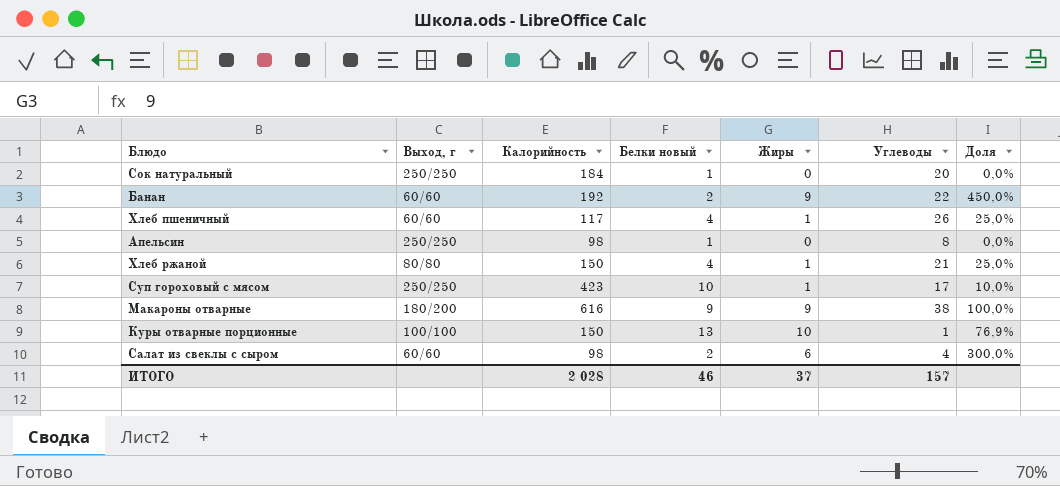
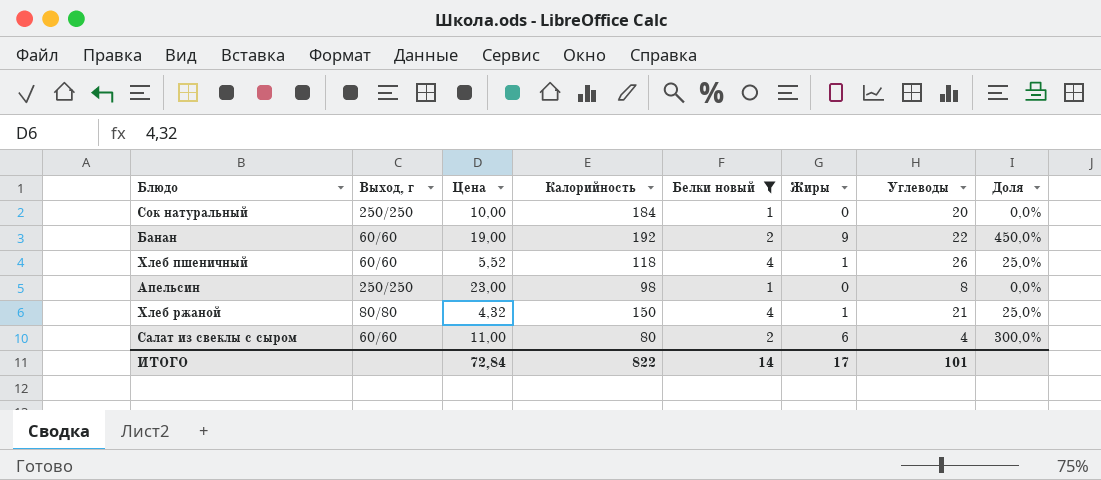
filter: none -> Белки новый <= 4
column Цена | position: none -> 3
Хлеб пшеничный | Калорийность: 117 -> 118
Салат из свеклы с сыром | Калорийность: 98 -> 80
ИТОГО | Калорийность: 2 028 -> 822
ИТОГО | Белки новый: 46 -> 14
ИТОГО | Жиры: 37 -> 17
ИТОГО | Углеводы: 157 -> 101

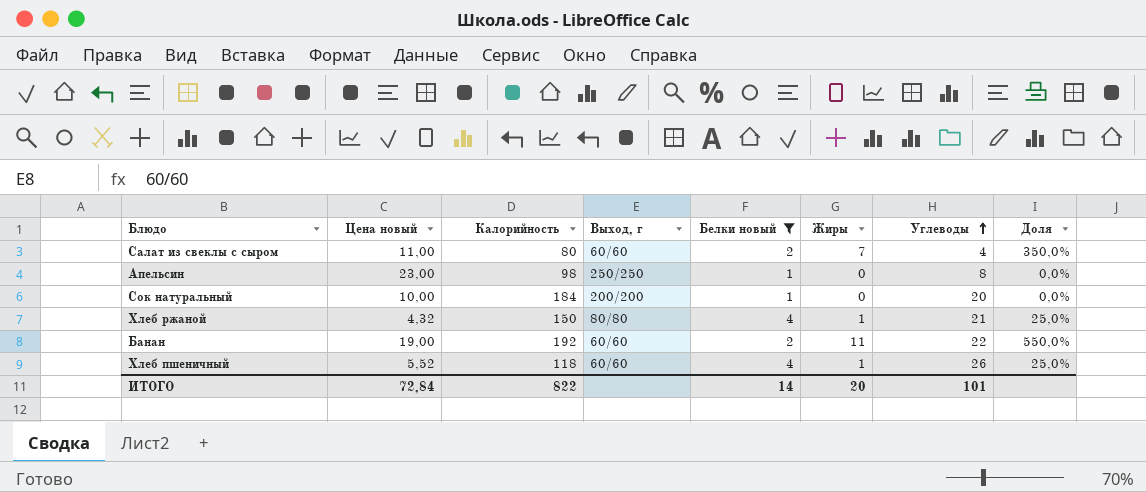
row order: none -> Углеводы ascending
column name: Цена -> Цена новый
column Выход, г | position: 2 -> 4
Салат из свеклы с сыром | Жиры: 6 -> 7
Салат из свеклы с сыром | Доля: 300,0% -> 350,0%
Сок натуральный | Выход, г: 250/250 -> 200/200
Банан | Жиры: 9 -> 11
Банан | Доля: 450,0% -> 550,0%
ИТОГО | Жиры: 17 -> 20

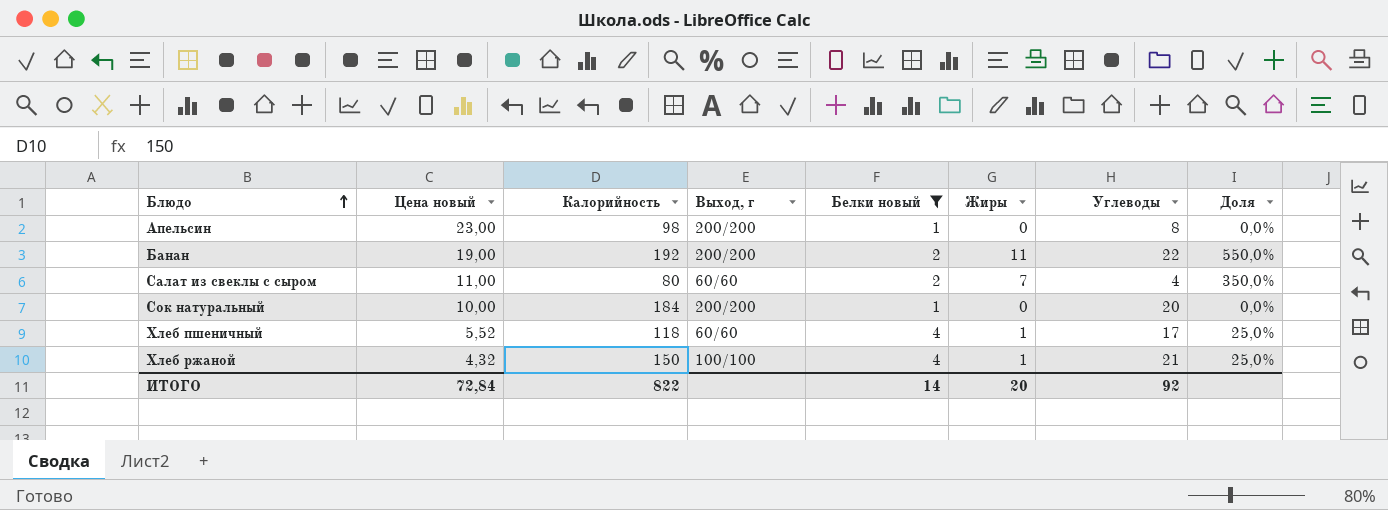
row order: Углеводы ascending -> Блюдо ascending
Апельсин | Выход, г: 250/250 -> 200/200
Банан | Выход, г: 60/60 -> 200/200
Хлеб пшеничный | Углеводы: 26 -> 17
Хлеб ржаной | Выход, г: 80/80 -> 100/100
ИТОГО | Углеводы: 101 -> 92

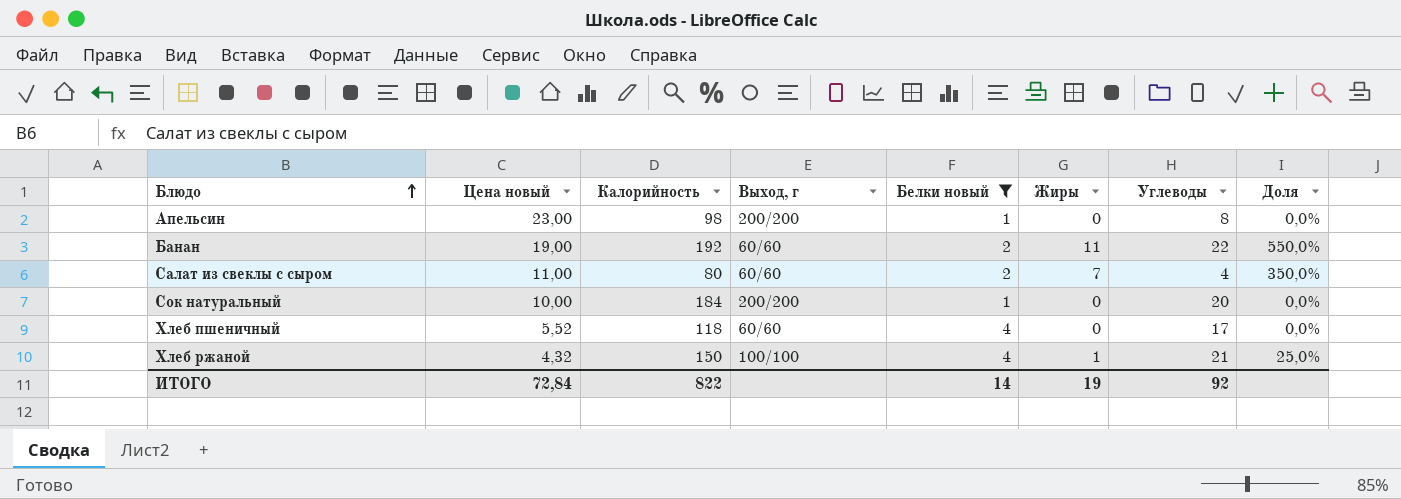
Банан | Выход, г: 200/200 -> 60/60
Хлеб пшеничный | Жиры: 1 -> 0
Хлеб пшеничный | Доля: 25,0% -> 0,0%
ИТОГО | Жиры: 20 -> 19

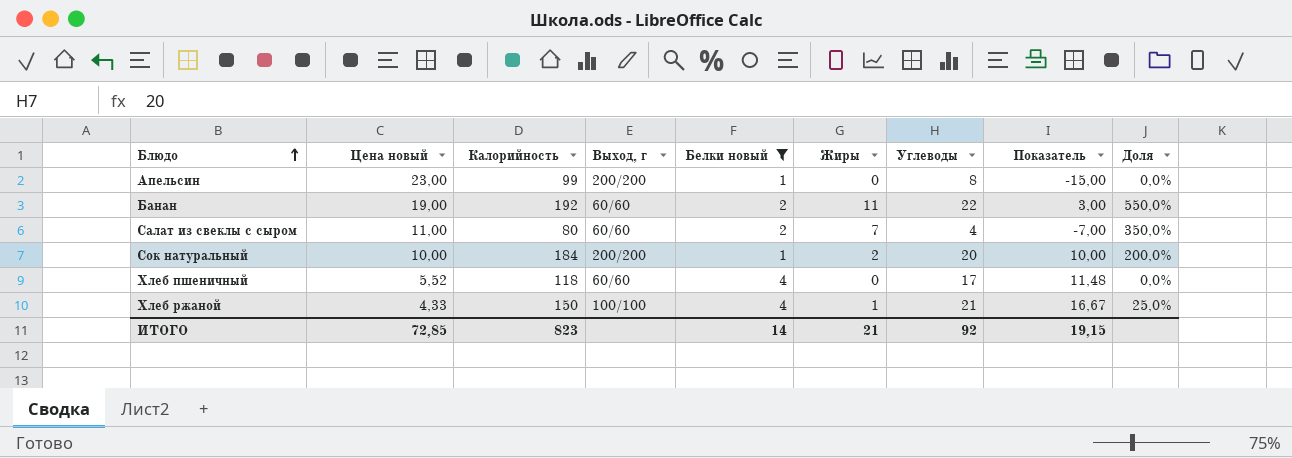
column Показатель | formula: none -> [Углеводы] - [Цена новый]
Апельсин | Калорийность: 98 -> 99
Сок натуральный | Жиры: 0 -> 2
Сок натуральный | Доля: 0,0% -> 200,0%
Хлеб ржаной | Цена новый: 4,32 -> 4,33
ИТОГО | Цена новый: 72,84 -> 72,85
ИТОГО | Калорийность: 822 -> 823
ИТОГО | Жиры: 19 -> 21

